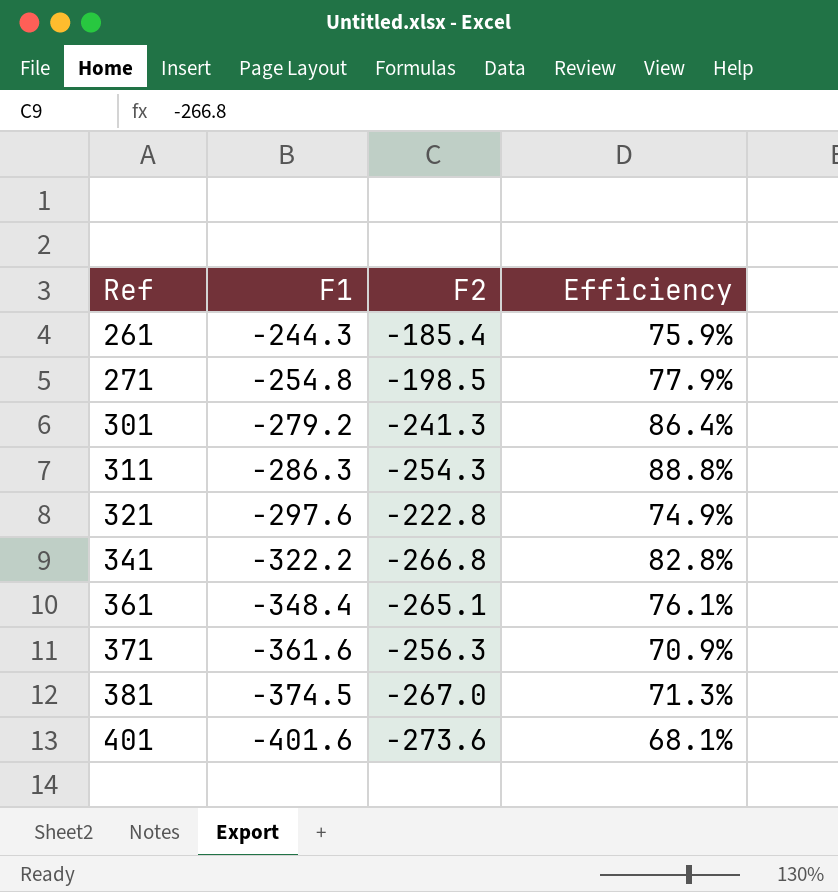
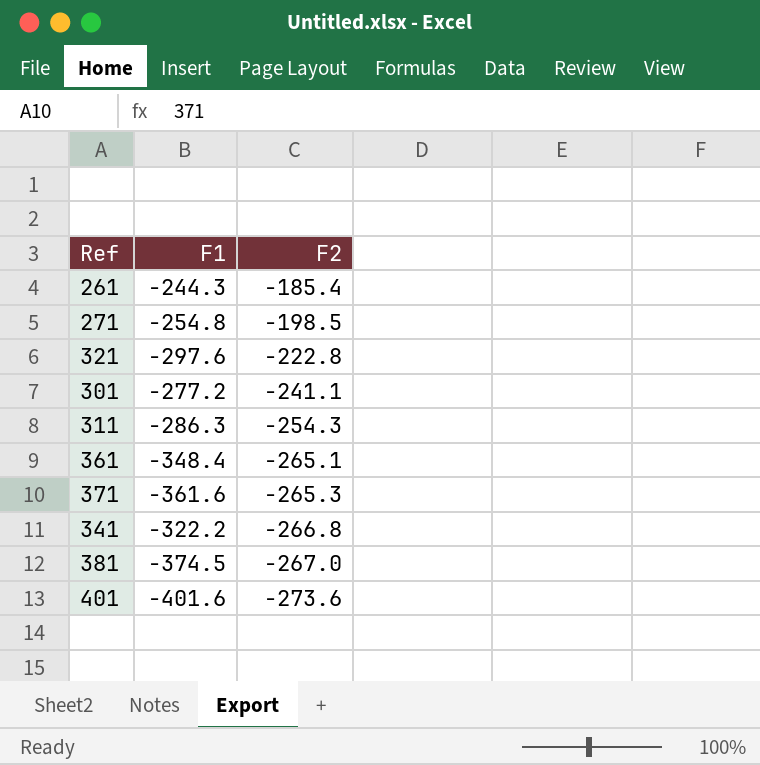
row order: Ref ascending -> F2 descending
column Efficiency | formula: [F2] / [F1] -> none
301 | F1: -279.2 -> -277.2
301 | F2: -241.3 -> -241.1
371 | F2: -256.3 -> -265.3

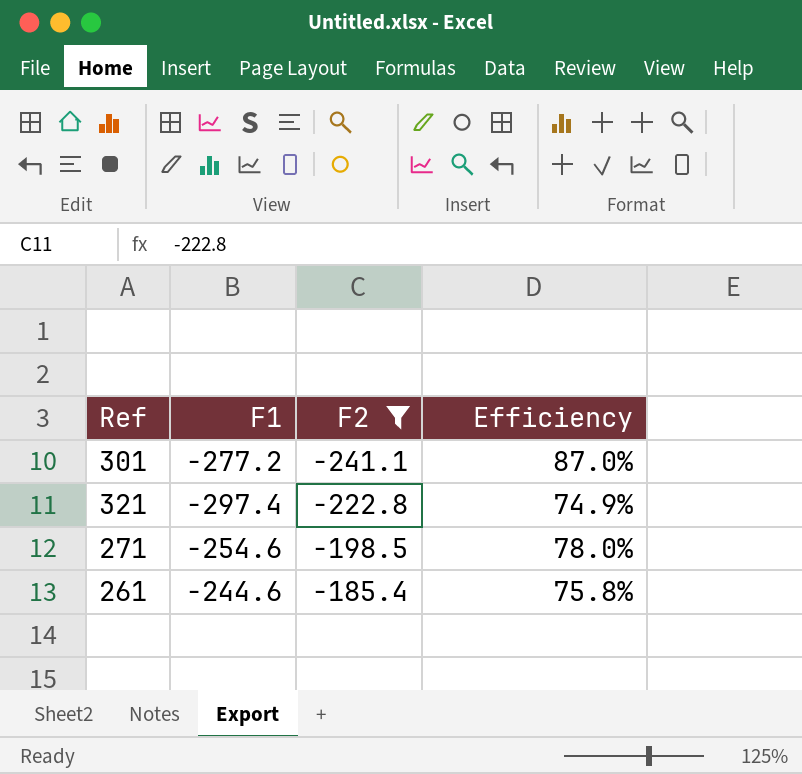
filter: none -> F2 >= -241.1
row order: F2 descending -> F2 ascending
column Efficiency | formula: none -> [F2] / [F1]
321 | F1: -297.6 -> -297.4
271 | F1: -254.8 -> -254.6
261 | F1: -244.3 -> -244.6

